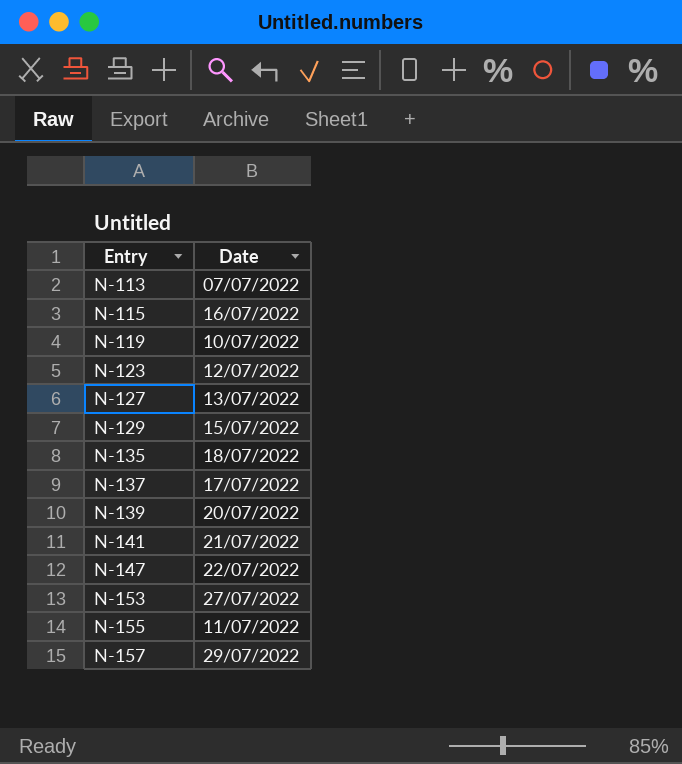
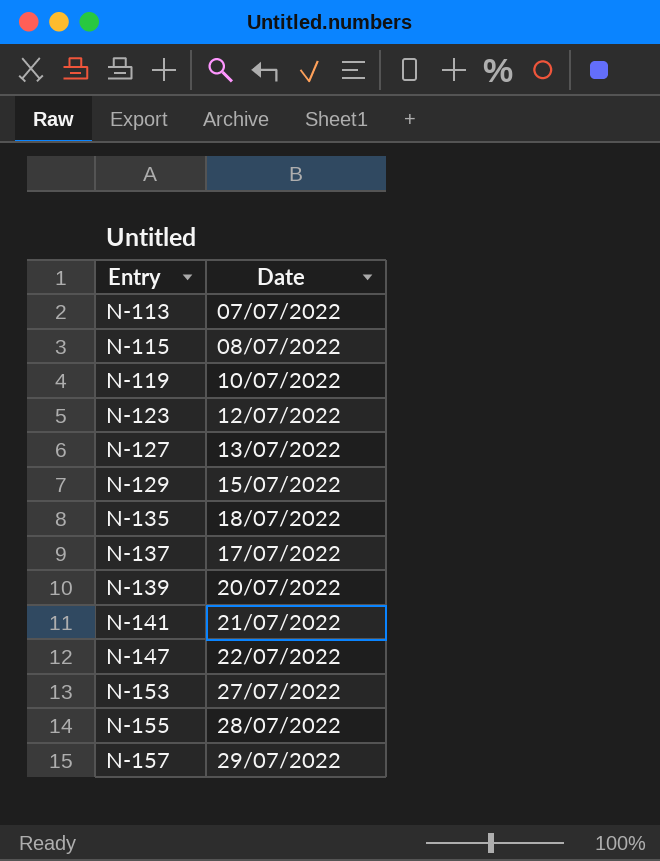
N-115 | Date: 16/07/2022 -> 08/07/2022
N-155 | Date: 11/07/2022 -> 28/07/2022

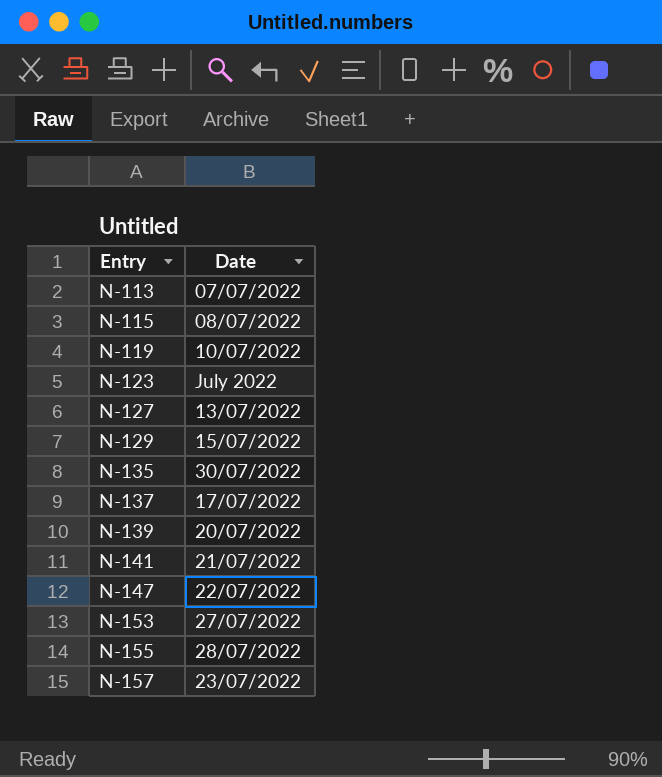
N-123 | Date: 12/07/2022 -> July 2022
N-135 | Date: 18/07/2022 -> 30/07/2022
N-157 | Date: 29/07/2022 -> 23/07/2022

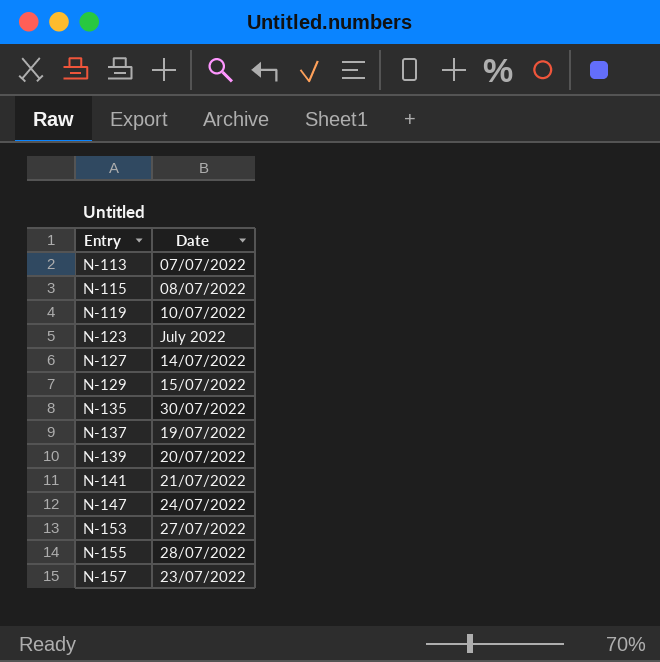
N-127 | Date: 13/07/2022 -> 14/07/2022
N-137 | Date: 17/07/2022 -> 19/07/2022
N-147 | Date: 22/07/2022 -> 24/07/2022

